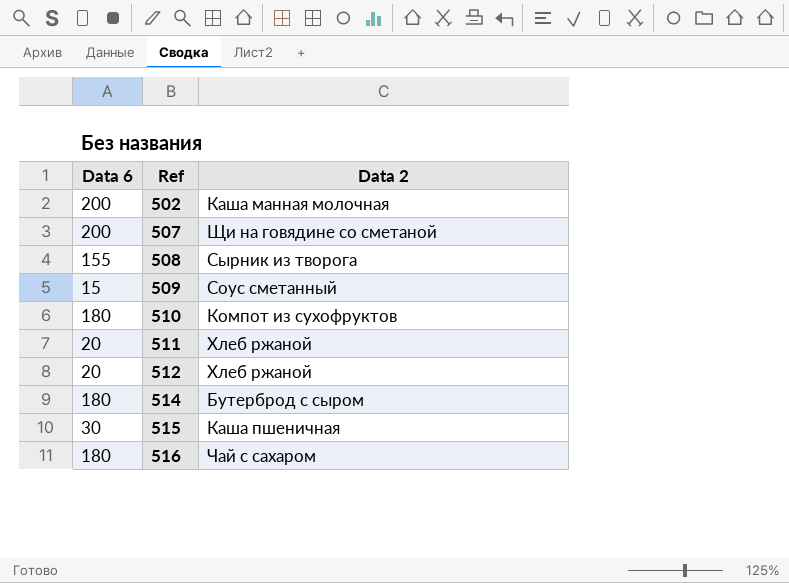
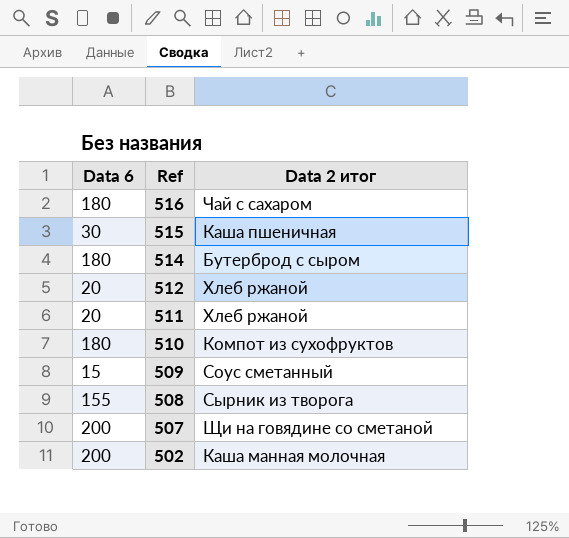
row order: Ref ascending -> Ref descending
column name: Data 2 -> Data 2 итог

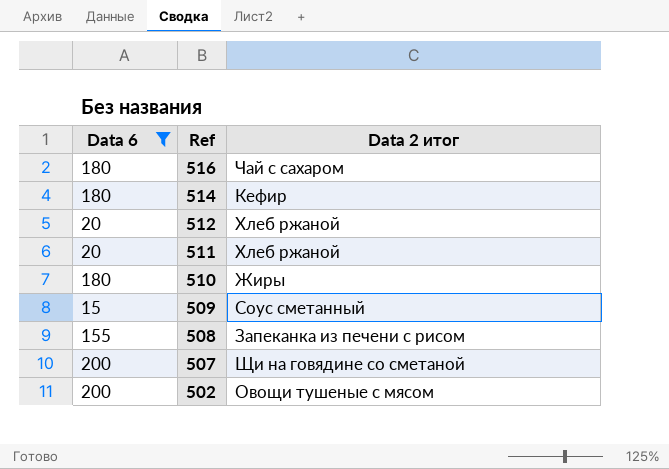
filter: none -> Data 6 != 30
514 | Data 2 итог: Бутерброд с сыром -> Кефир
510 | Data 2 итог: Компот из сухофруктов -> Жиры
508 | Data 2 итог: Сырник из творога -> Запеканка из печени с рисом
502 | Data 2 итог: Каша манная молочная -> Овощи тушеные с мясом

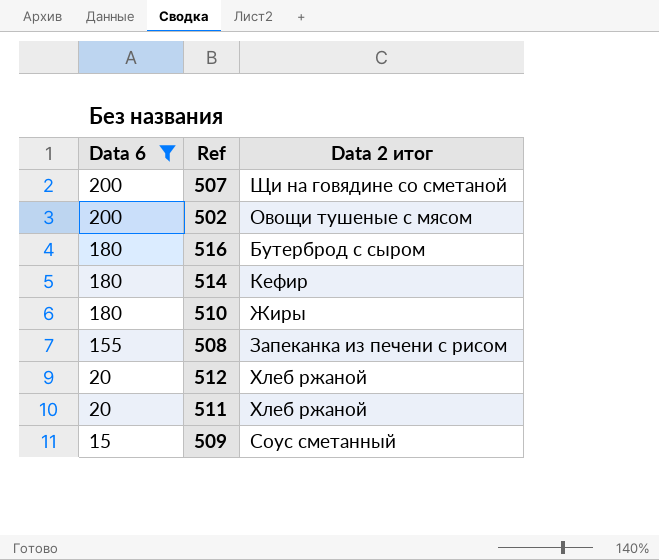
row order: Ref descending -> Data 6 descending
516 | Data 2 итог: Чай с сахаром -> Бутерброд с сыром

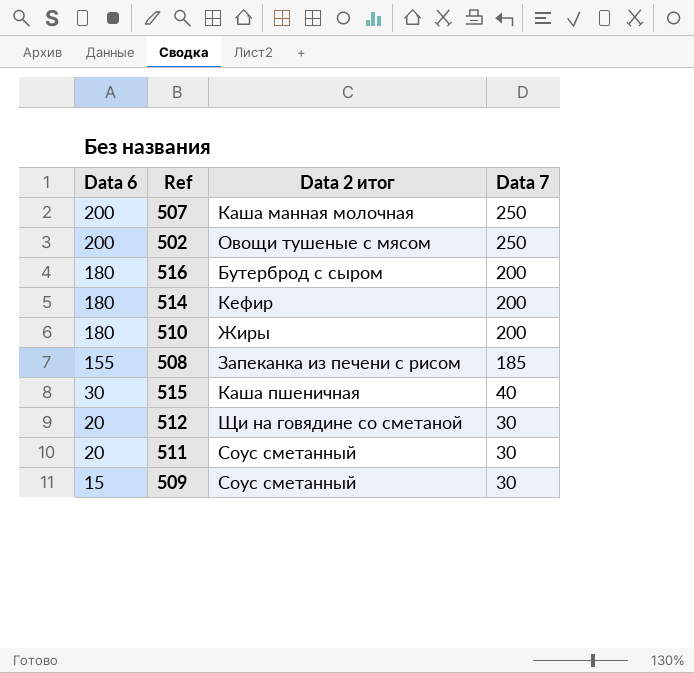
filter: Data 6 != 30 -> none
column Data 7 | position: none -> 4
507 | Data 2 итог: Щи на говядине со сметаной -> Каша манная молочная
512 | Data 2 итог: Хлеб ржаной -> Щи на говядине со сметаной
511 | Data 2 итог: Хлеб ржаной -> Соус сметанный

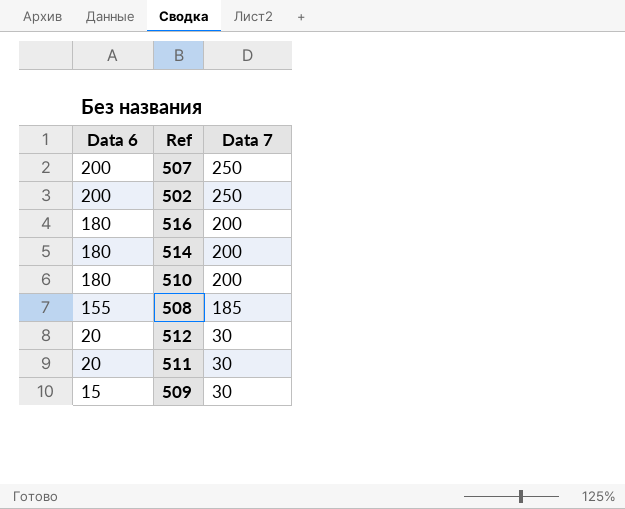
column Data 2 итог | position: 3 -> none
row 515: 30 | Каша пшеничная | 40 -> none

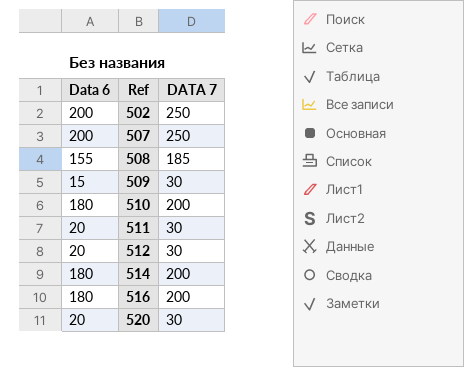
row order: Data 6 descending -> Ref ascending
column name: Data 7 -> DATA 7
row 520: none -> 20 | 30

